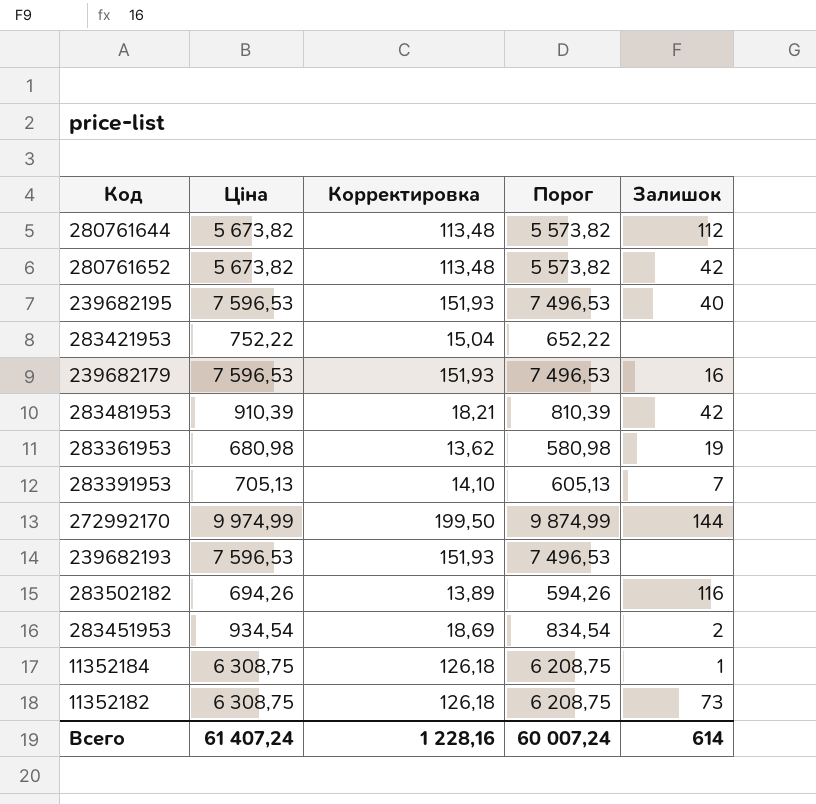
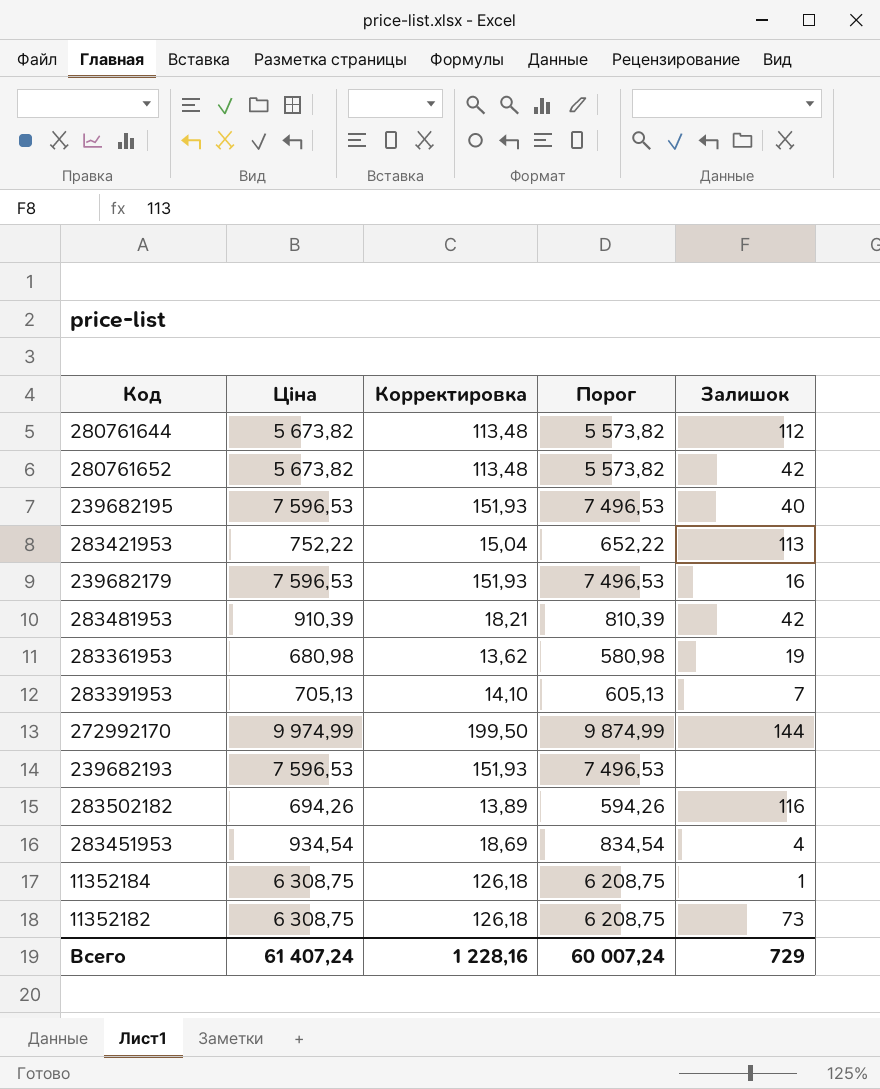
283421953 | Залишок: none -> 113
283451953 | Залишок: 2 -> 4
Всего | Залишок: 614 -> 729

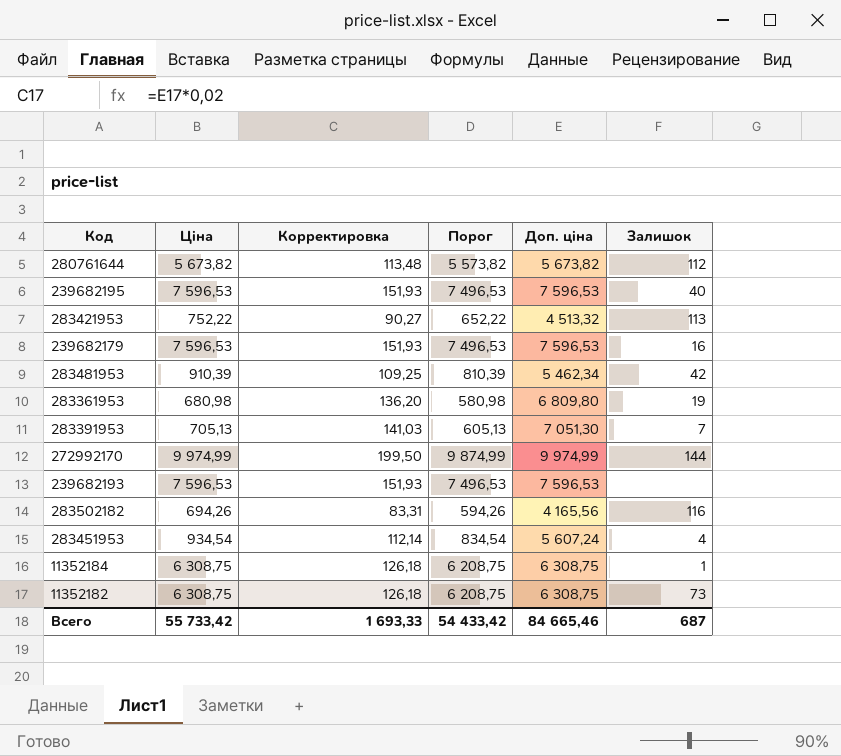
column Корректировка | formula: [Ціна] * 0,02 -> [Доп. ціна] * 0,02
column Доп. ціна | position: none -> 5
row 280761652: 5 673,82 | 113,48 | 5 573,82 | 42 -> none
Всего | Ціна: 61 407,24 -> 55 733,42
Всего | Корректировка: 1 228,16 -> 1 693,33
Всего | Порог: 60 007,24 -> 54 433,42
Всего | Залишок: 729 -> 687

